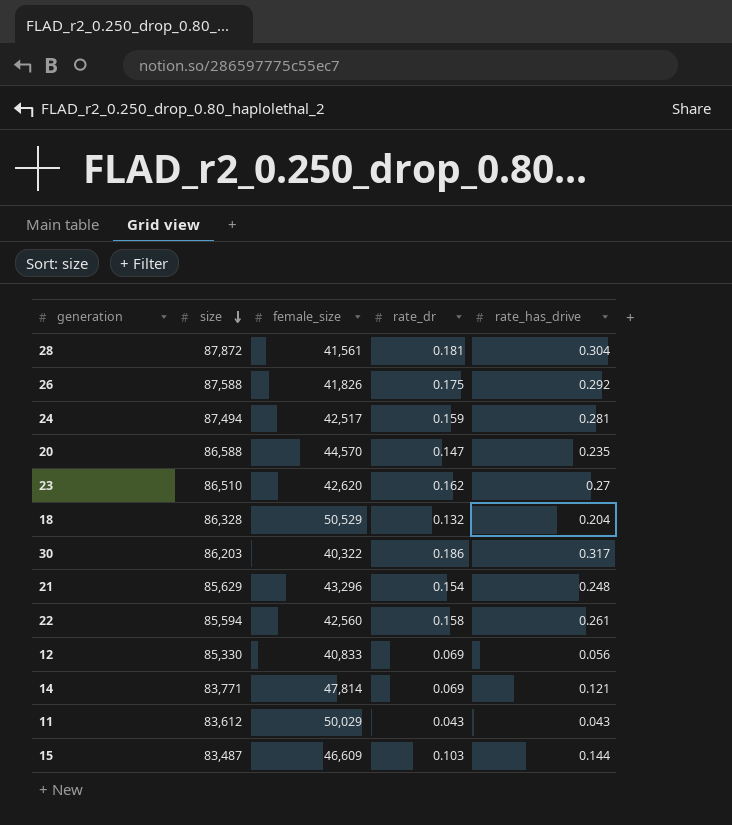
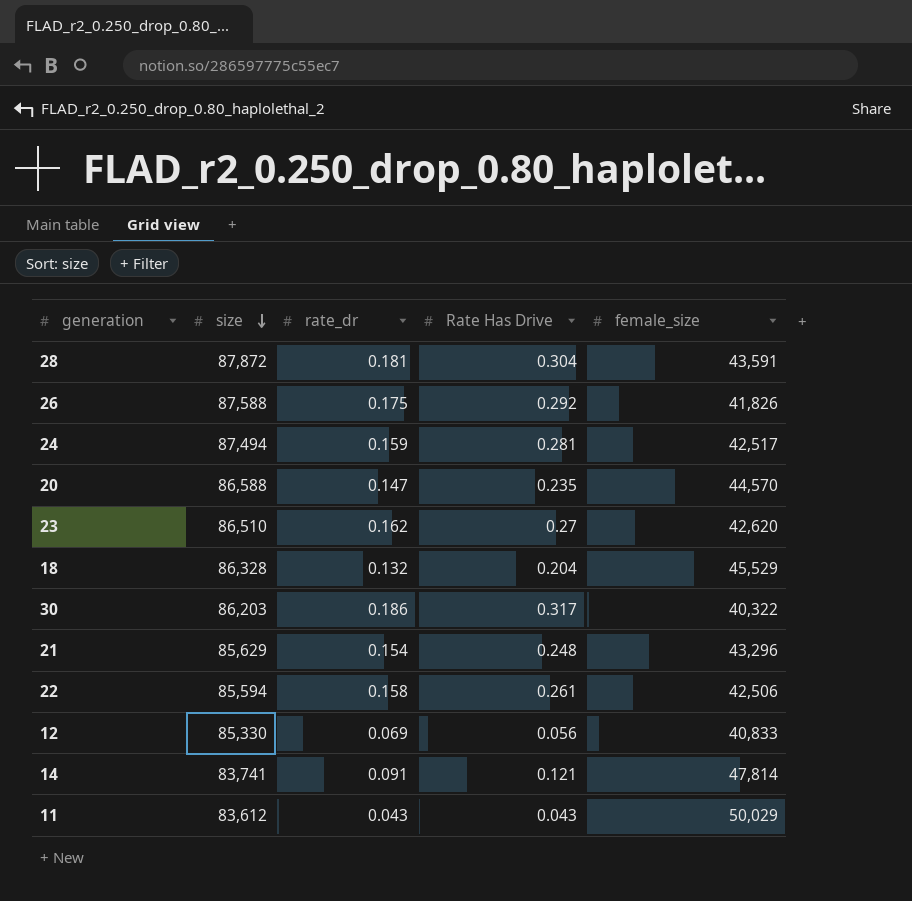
column name: rate_has_drive -> Rate Has Drive
column female_size | position: 3 -> 5
row 15: 83,487 | 46,609 | 0.103 | 0.144 -> none
28 | female_size: 41,561 -> 43,591
18 | female_size: 50,529 -> 45,529
22 | female_size: 42,560 -> 42,506
14 | size: 83,771 -> 83,741
14 | rate_dr: 0.069 -> 0.091

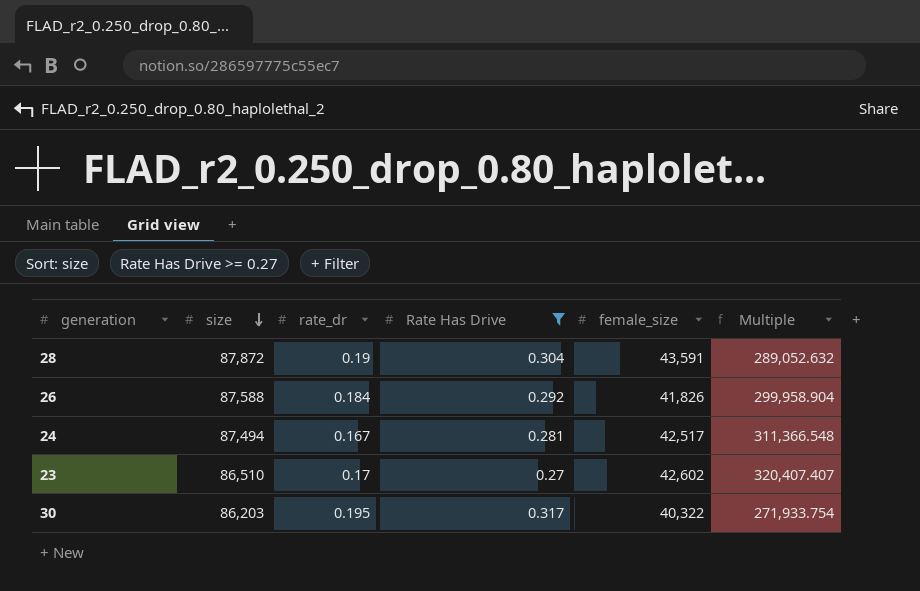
filter: none -> Rate Has Drive >= 0.27
column Multiple | formula: none -> [size] / [Rate Has Drive]
28 | rate_dr: 0.181 -> 0.19
26 | rate_dr: 0.175 -> 0.184
24 | rate_dr: 0.159 -> 0.167
23 | rate_dr: 0.162 -> 0.17
23 | female_size: 42,620 -> 42,602
30 | rate_dr: 0.186 -> 0.195

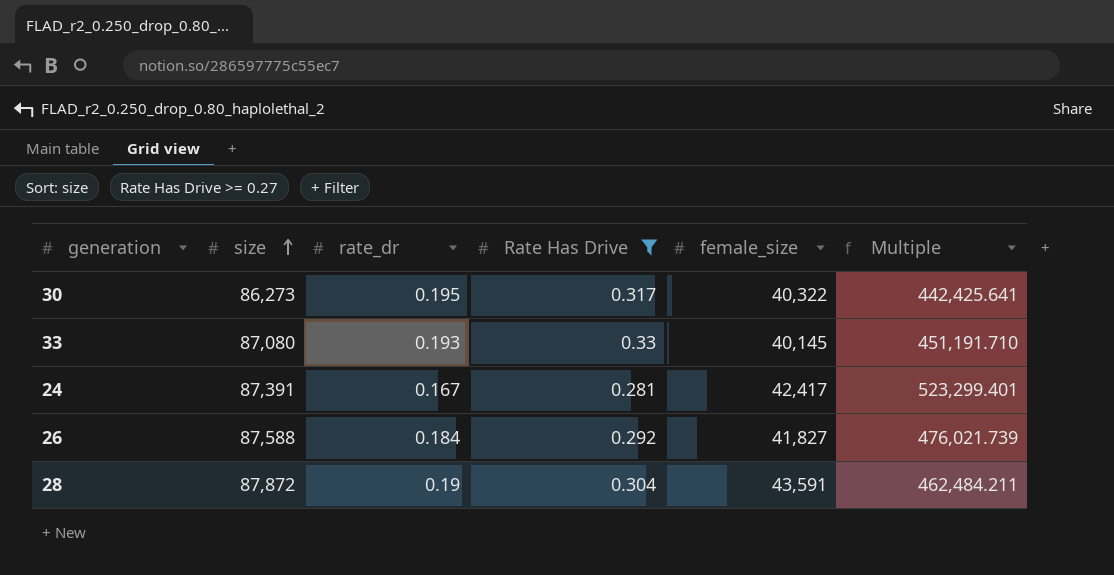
row order: size descending -> size ascending
column Multiple | formula: [size] / [Rate Has Drive] -> [size] / [rate_dr]
row 23: 86,510 | 0.17 | 0.27 | 42,602 | 320,407.407 -> none
30 | size: 86,203 -> 86,273
row 33: none -> 87,080 | 0.193 | 0.33 | 40,145 | 451,191.710
24 | size: 87,494 -> 87,391
24 | female_size: 42,517 -> 42,417
26 | female_size: 41,826 -> 41,827

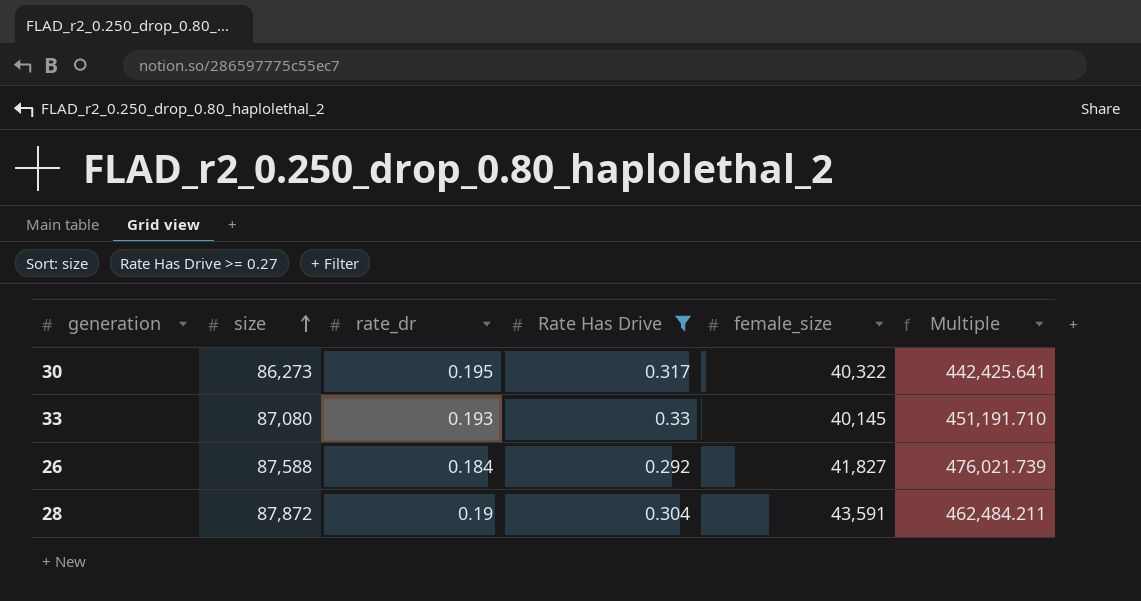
row 24: 87,391 | 0.167 | 0.281 | 42,417 | 523,299.401 -> none

